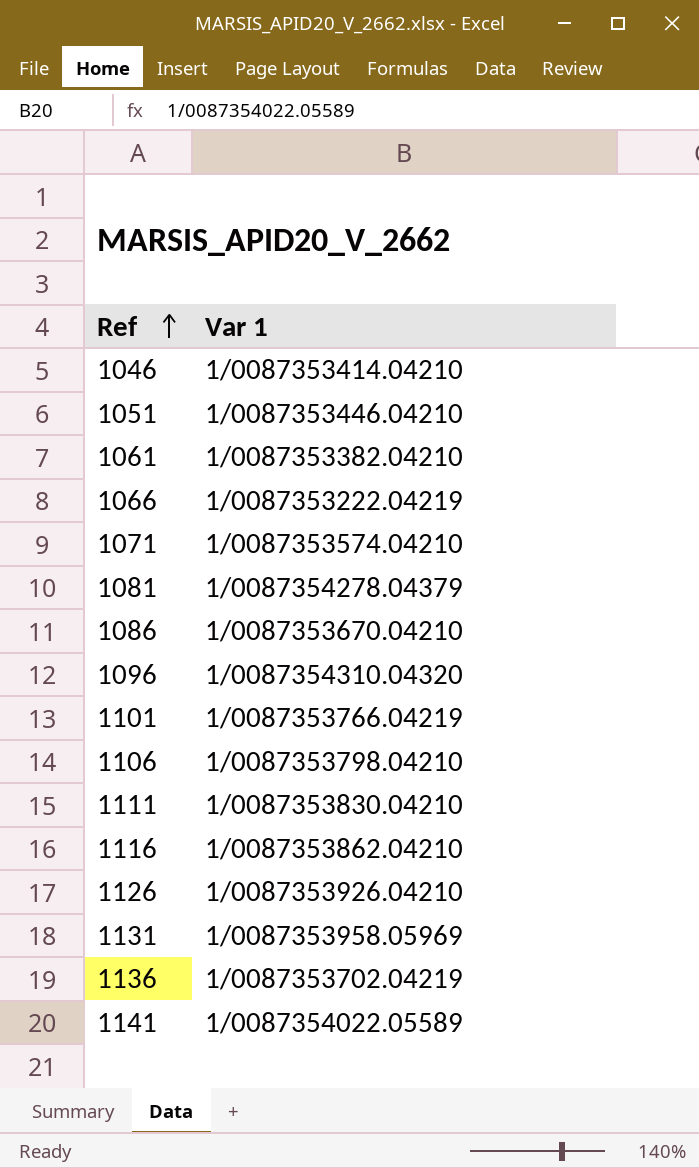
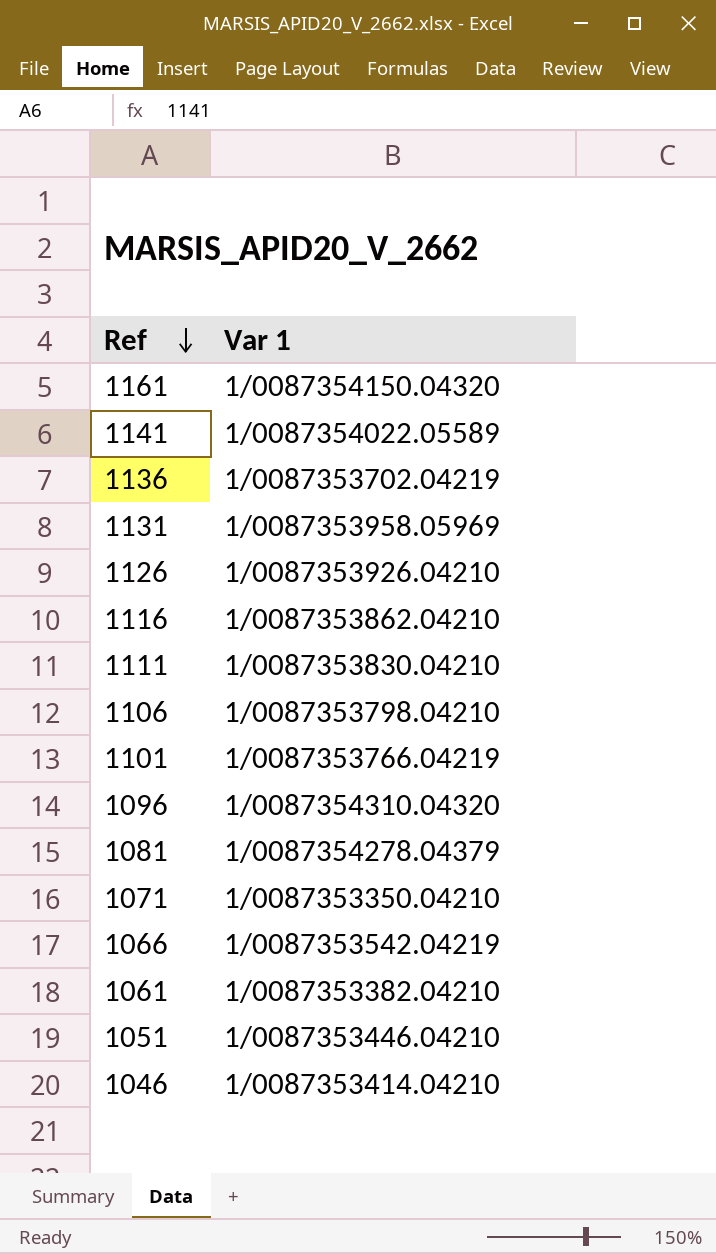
row order: Ref ascending -> Ref descending
row 1086: 1/0087353670.04210 -> none
row 1161: none -> 1/0087354150.04320
1071 | Var 1: 1/0087353574.04210 -> 1/0087353350.04210
1066 | Var 1: 1/0087353222.04219 -> 1/0087353542.04219

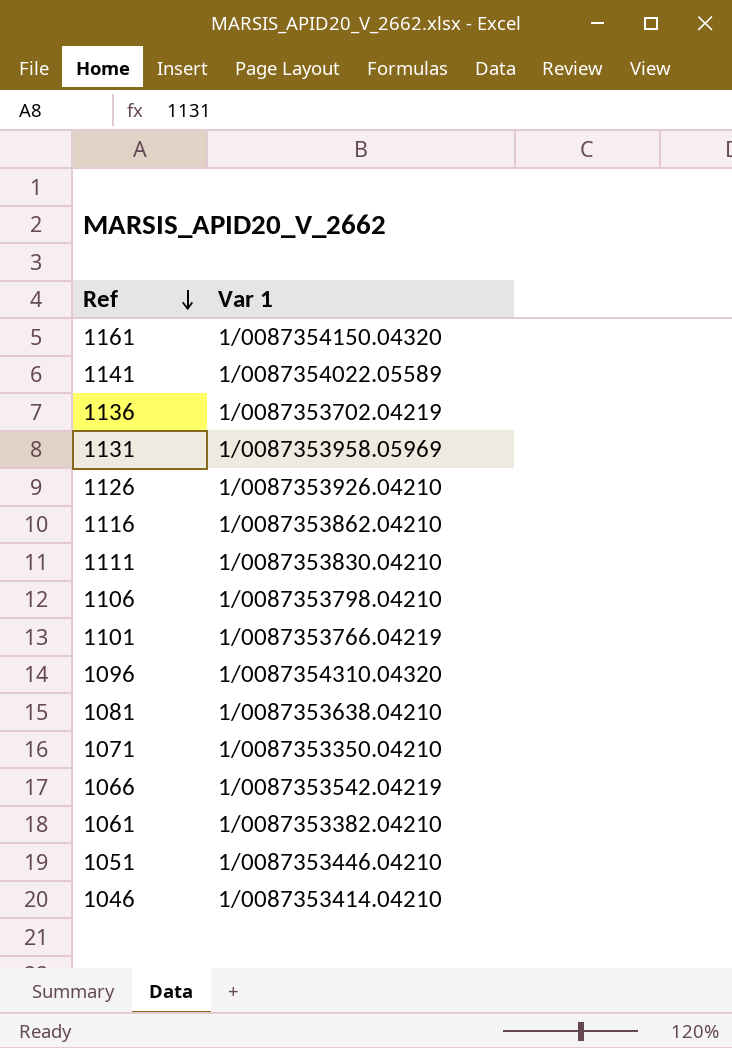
1081 | Var 1: 1/0087354278.04379 -> 1/0087353638.04210

